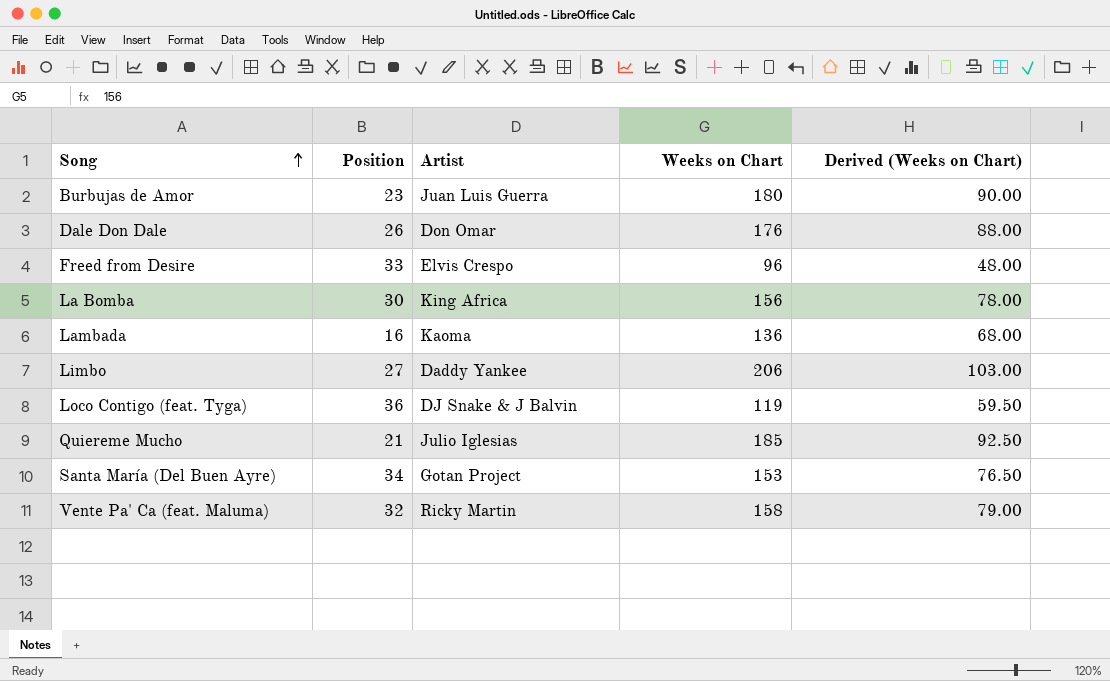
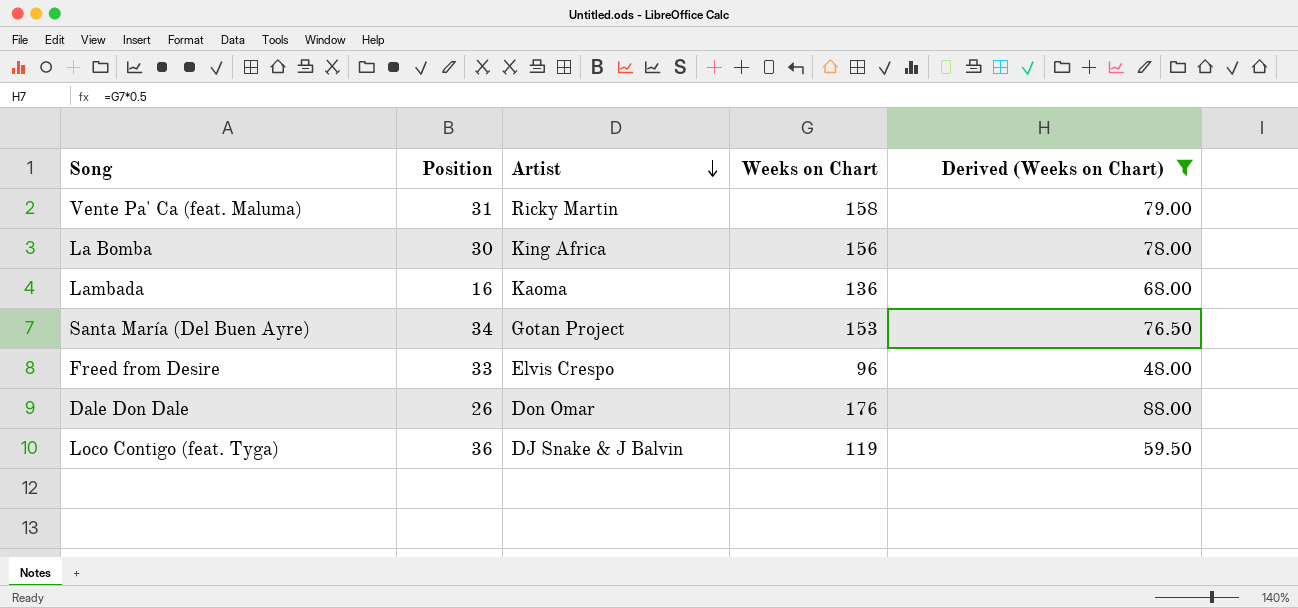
filter: none -> Derived (Weeks on Chart) <= 88.00
row order: Song ascending -> Artist descending
Vente Pa' Ca (feat. Maluma) | Position: 32 -> 31

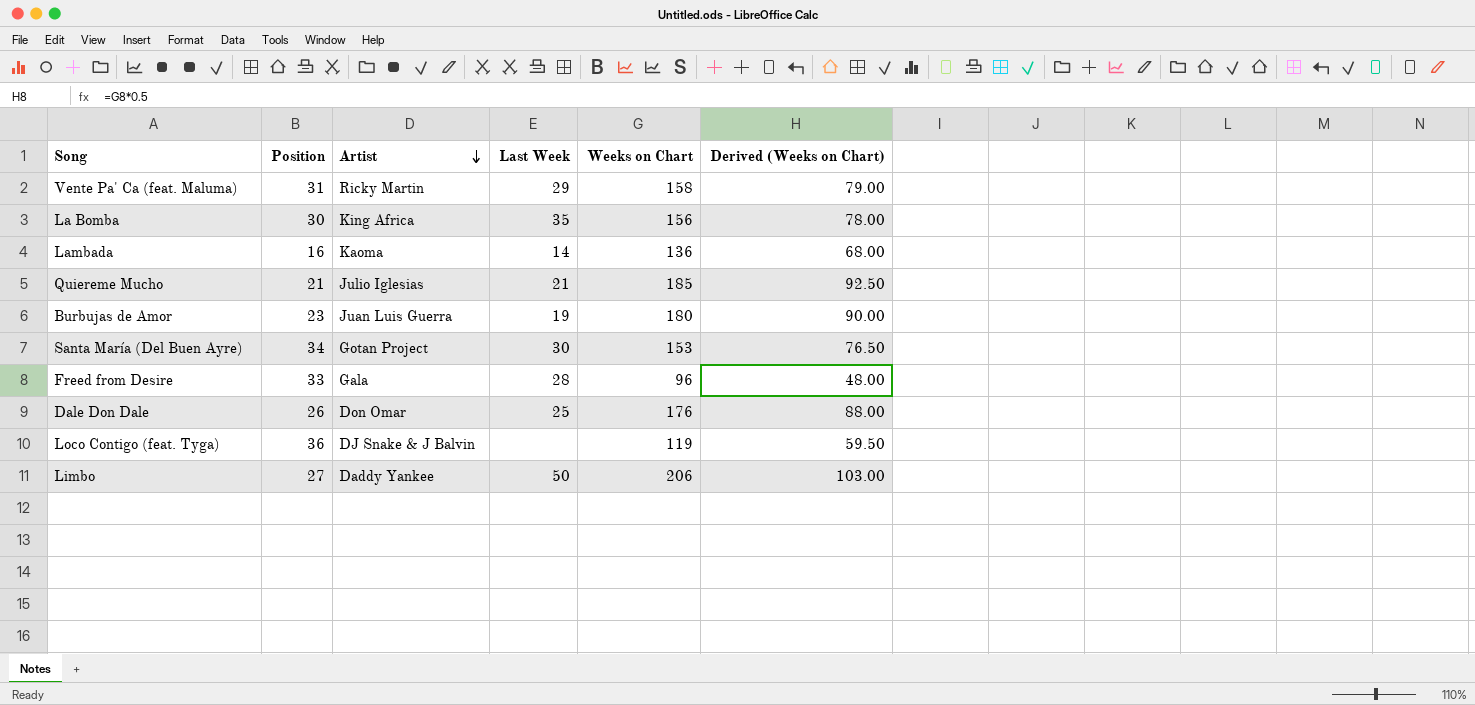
filter: Derived (Weeks on Chart) <= 88.00 -> none
column Last Week | position: none -> 4
Freed from Desire | Artist: Elvis Crespo -> Gala

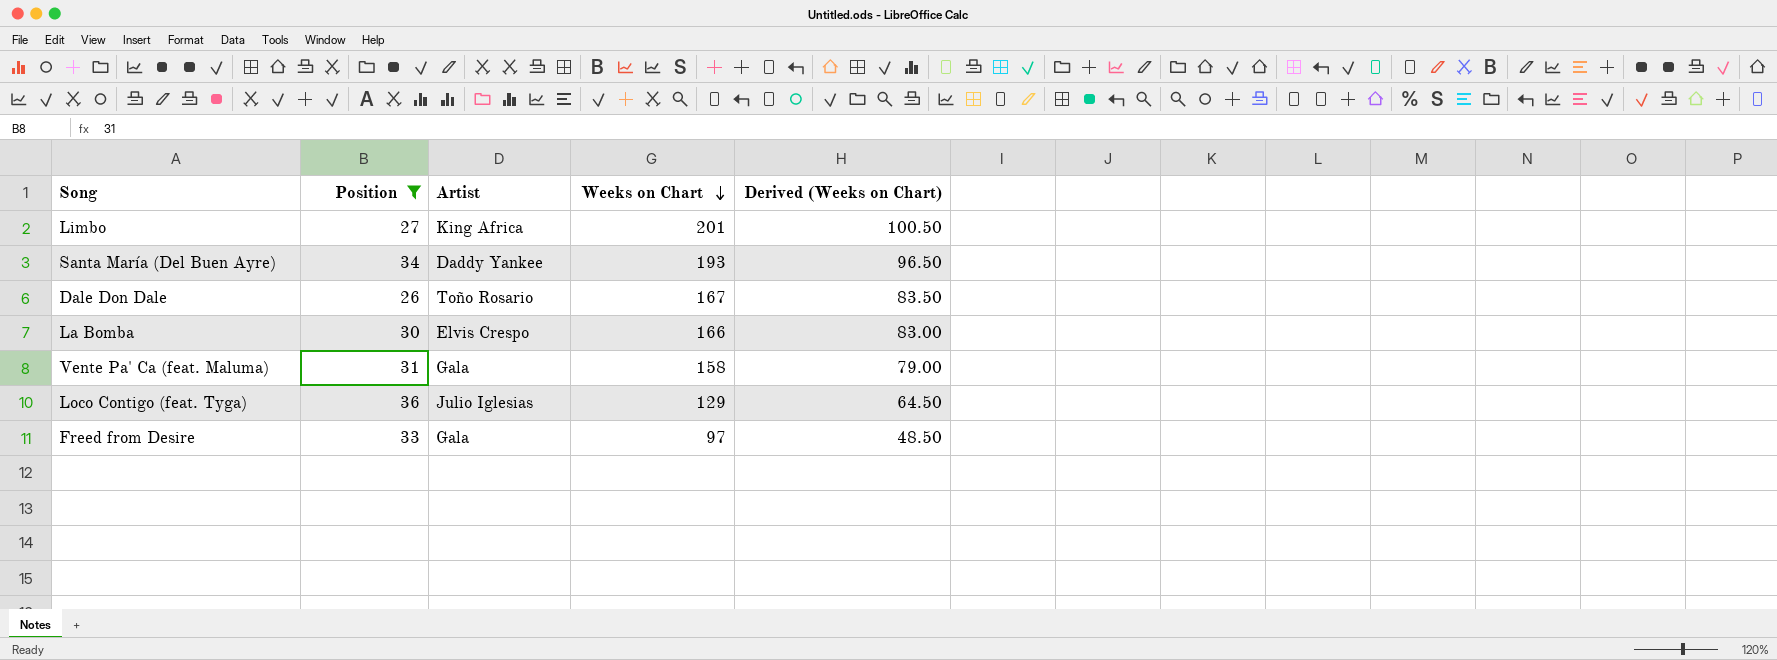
filter: none -> Position >= 26
row order: Artist descending -> Weeks on Chart descending
column Last Week | position: 4 -> none
Limbo | Artist: Daddy Yankee -> King Africa
Limbo | Weeks on Chart: 206 -> 201
Limbo | Derived (Weeks on Chart): 103.00 -> 100.50
Santa María (Del Buen Ayre) | Artist: Gotan Project -> Daddy Yankee
Santa María (Del Buen Ayre) | Weeks on Chart: 153 -> 193
Santa María (Del Buen Ayre) | Derived (Weeks on Chart): 76.50 -> 96.50
Dale Don Dale | Artist: Don Omar -> Toño Rosario
Dale Don Dale | Weeks on Chart: 176 -> 167
Dale Don Dale | Derived (Weeks on Chart): 88.00 -> 83.50
La Bomba | Artist: King Africa -> Elvis Crespo
La Bomba | Weeks on Chart: 156 -> 166
La Bomba | Derived (Weeks on Chart): 78.00 -> 83.00
Vente Pa' Ca (feat. Maluma) | Artist: Ricky Martin -> Gala
Loco Contigo (feat. Tyga) | Artist: DJ Snake & J Balvin -> Julio Iglesias
Loco Contigo (feat. Tyga) | Weeks on Chart: 119 -> 129
Loco Contigo (feat. Tyga) | Derived (Weeks on Chart): 59.50 -> 64.50
Freed from Desire | Weeks on Chart: 96 -> 97
Freed from Desire | Derived (Weeks on Chart): 48.00 -> 48.50

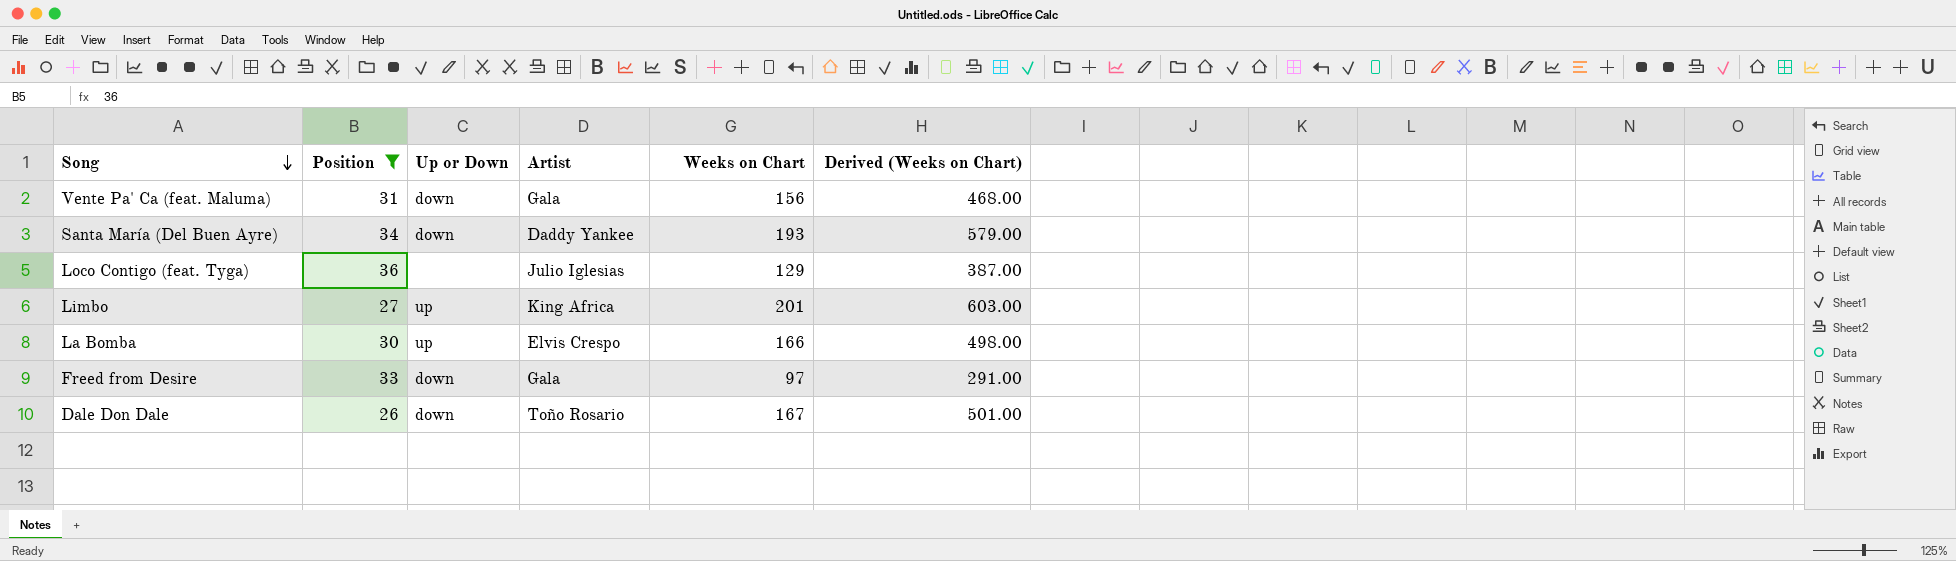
row order: Weeks on Chart descending -> Song descending
column Up or Down | position: none -> 3
column Derived (Weeks on Chart) | formula: [Weeks on Chart] * 0.5 -> [Weeks on Chart] * 3
Vente Pa' Ca (feat. Maluma) | Weeks on Chart: 158 -> 156

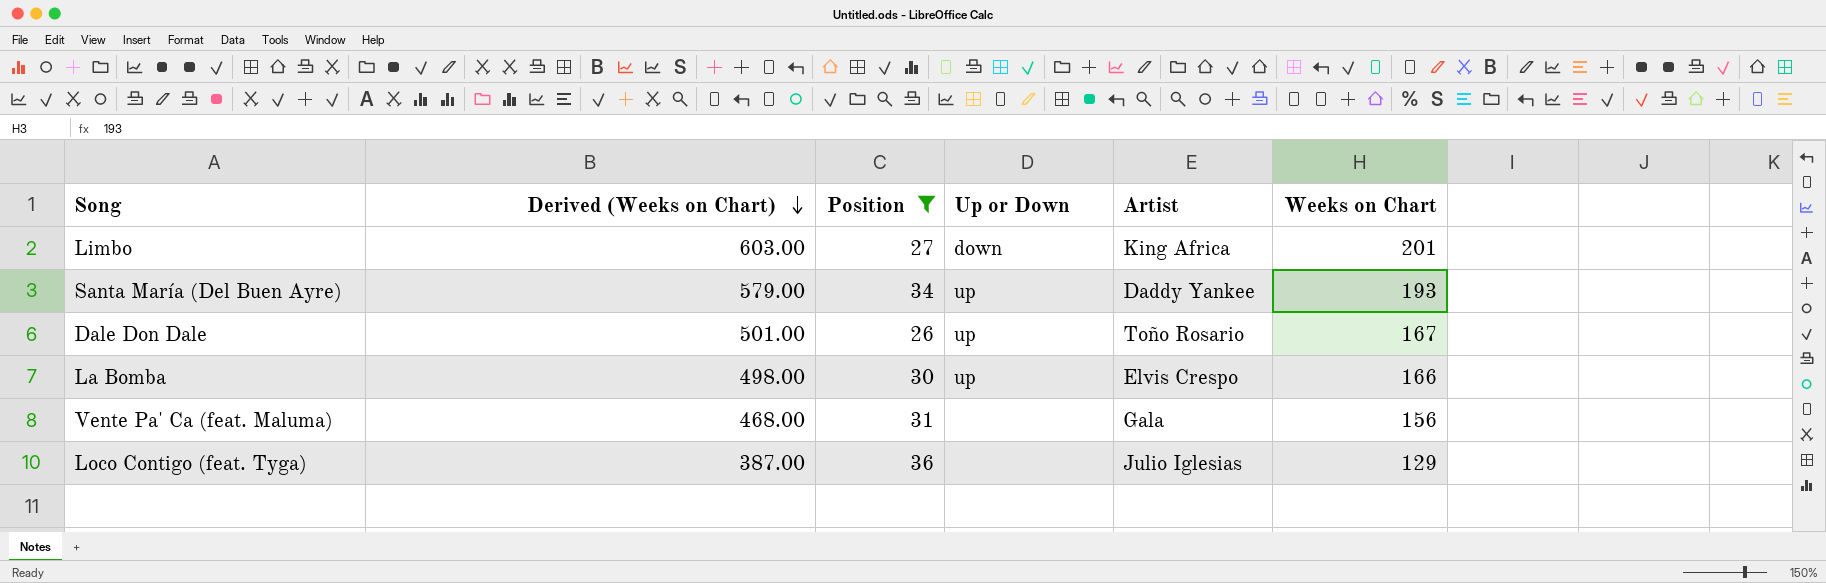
row order: Song descending -> Derived (Weeks on Chart) descending
column Derived (Weeks on Chart) | position: 6 -> 2
row Freed from Desire: 33 | down | Gala | 97 | 291.00 -> none
Limbo | Up or Down: up -> down
Santa María (Del Buen Ayre) | Up or Down: down -> up
Dale Don Dale | Up or Down: down -> up
Vente Pa' Ca (feat. Maluma) | Up or Down: down -> none

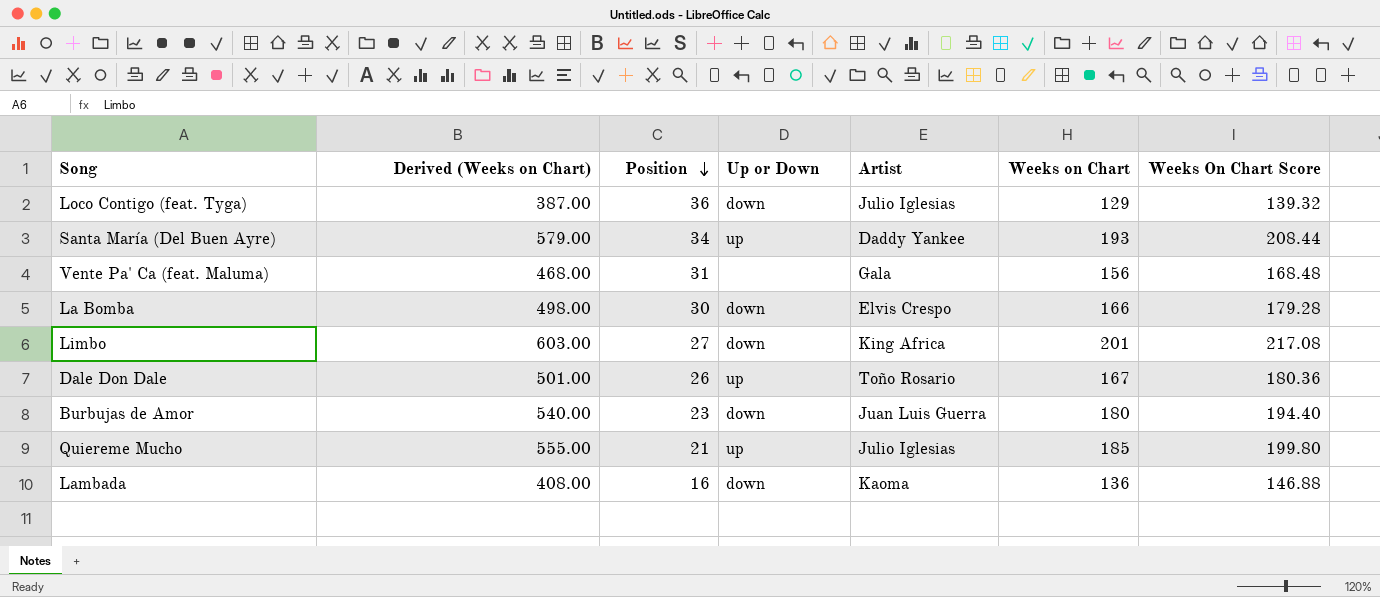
filter: Position >= 26 -> none
row order: Derived (Weeks on Chart) descending -> Position descending
column Weeks On Chart Score | formula: none -> [Weeks on Chart] * 1.08
Loco Contigo (feat. Tyga) | Up or Down: none -> down
La Bomba | Up or Down: up -> down

